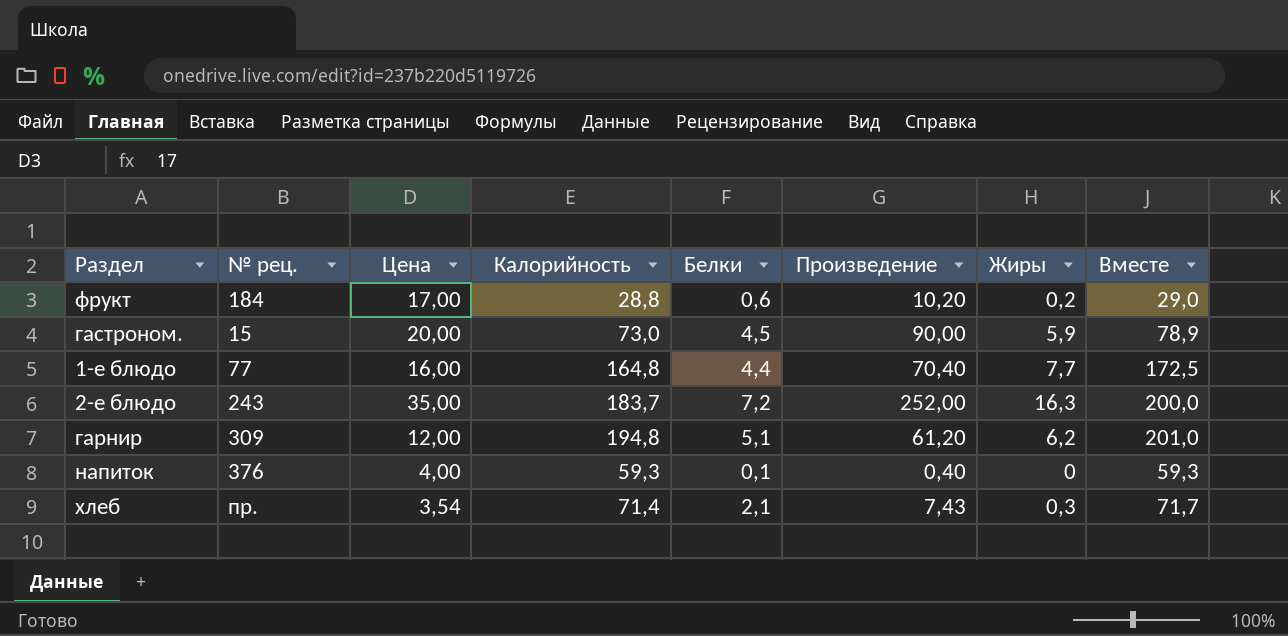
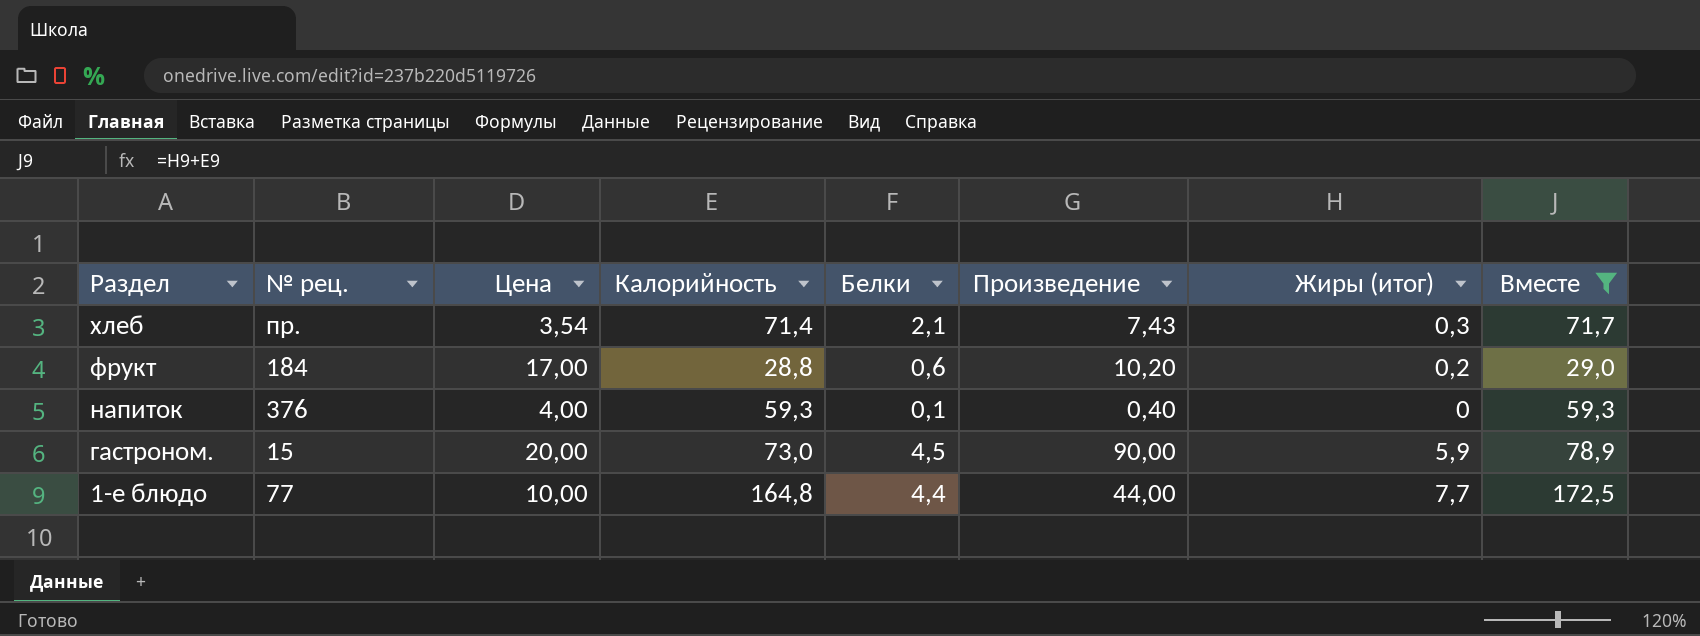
filter: none -> Вместе <= 172,5
row order: none -> Раздел descending
column name: Жиры -> Жиры (итог)
1-е блюдо | Цена: 16,00 -> 10,00
1-е блюдо | Произведение: 70,40 -> 44,00

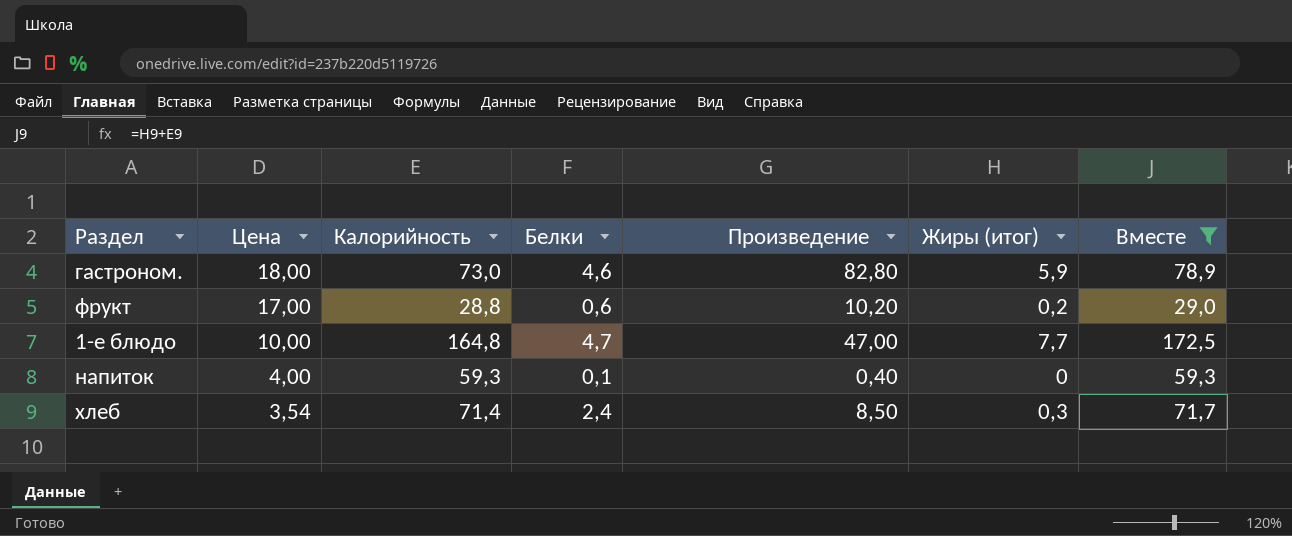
row order: Раздел descending -> Цена descending
column № рец. | position: 2 -> none
гастроном. | Цена: 20,00 -> 18,00
гастроном. | Белки: 4,5 -> 4,6
гастроном. | Произведение: 90,00 -> 82,80
1-е блюдо | Белки: 4,4 -> 4,7
1-е блюдо | Произведение: 44,00 -> 47,00
хлеб | Белки: 2,1 -> 2,4
хлеб | Произведение: 7,43 -> 8,50

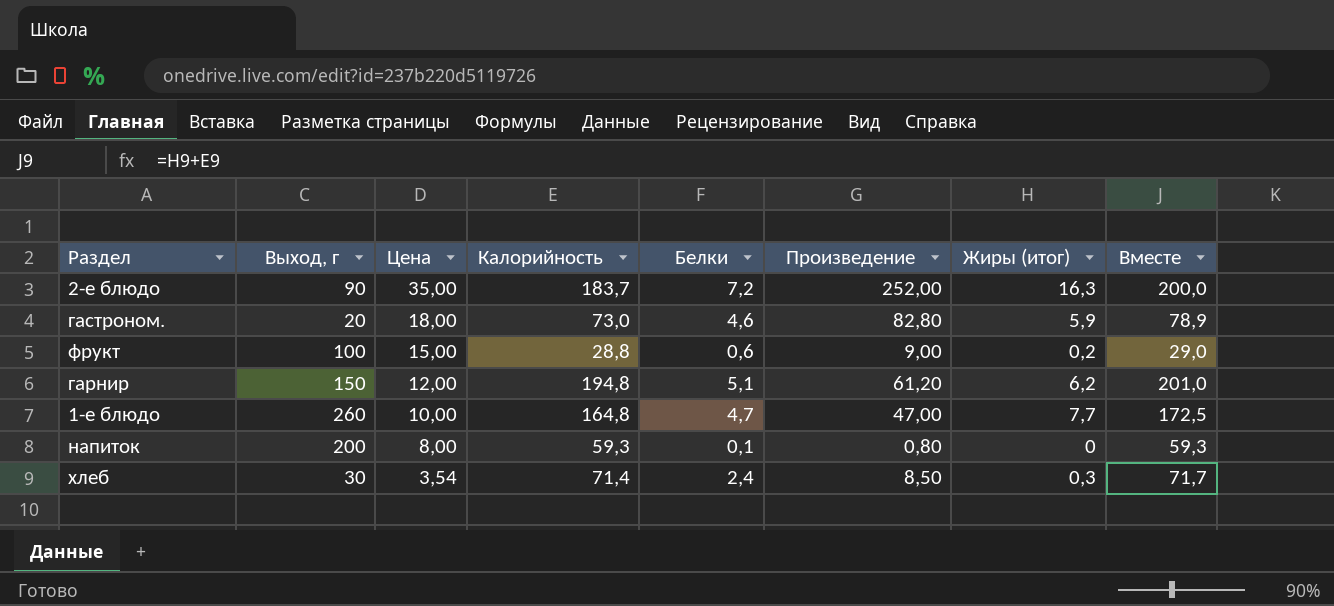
filter: Вместе <= 172,5 -> none
column Выход, г | position: none -> 2
фрукт | Цена: 17,00 -> 15,00
фрукт | Произведение: 10,20 -> 9,00
напиток | Цена: 4,00 -> 8,00
напиток | Произведение: 0,40 -> 0,80

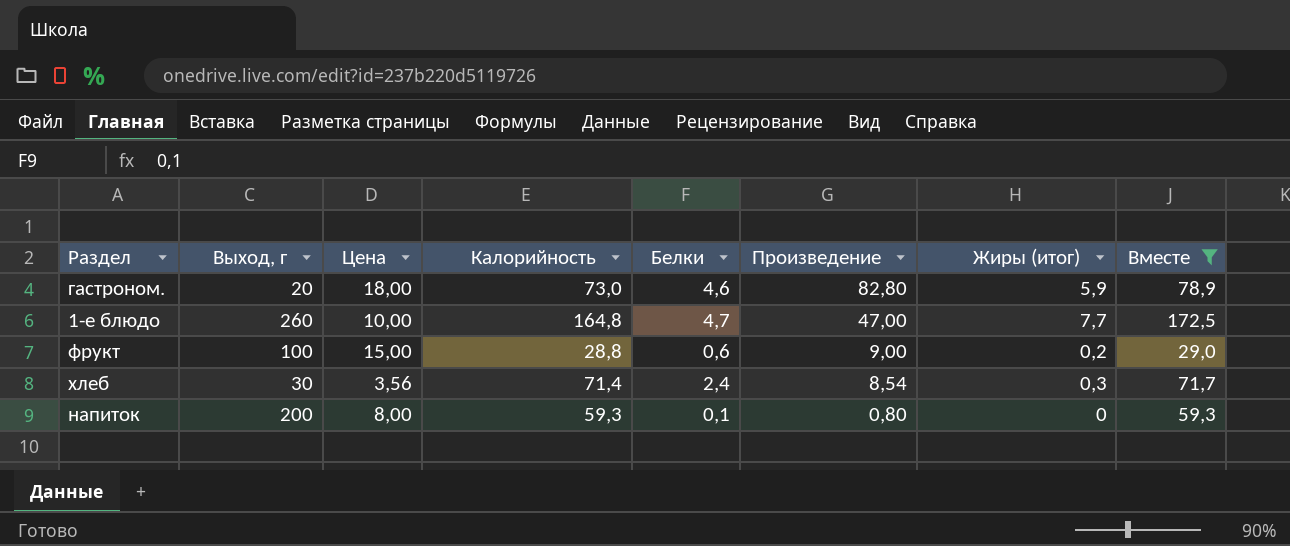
filter: none -> Вместе <= 172,5
row order: Цена descending -> Произведение descending
хлеб | Цена: 3,54 -> 3,56
хлеб | Произведение: 8,50 -> 8,54

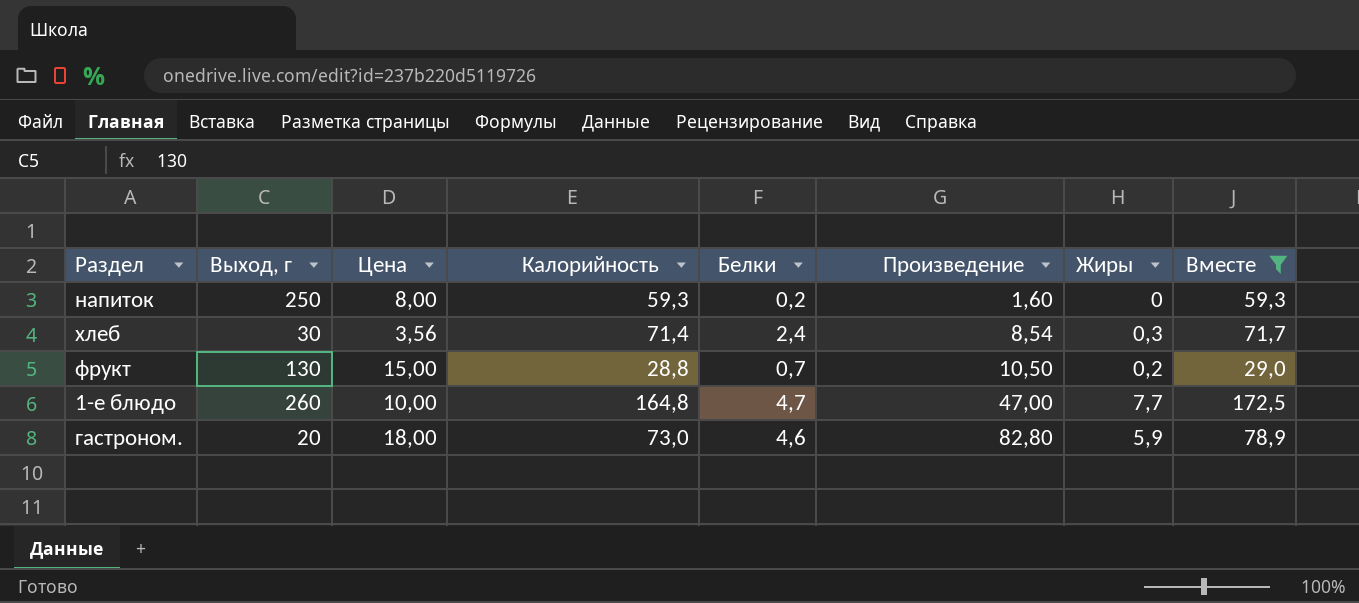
row order: Произведение descending -> Произведение ascending
column name: Жиры (итог) -> Жиры
напиток | Выход, г: 200 -> 250
напиток | Белки: 0,1 -> 0,2
напиток | Произведение: 0,80 -> 1,60
фрукт | Выход, г: 100 -> 130
фрукт | Белки: 0,6 -> 0,7
фрукт | Произведение: 9,00 -> 10,50

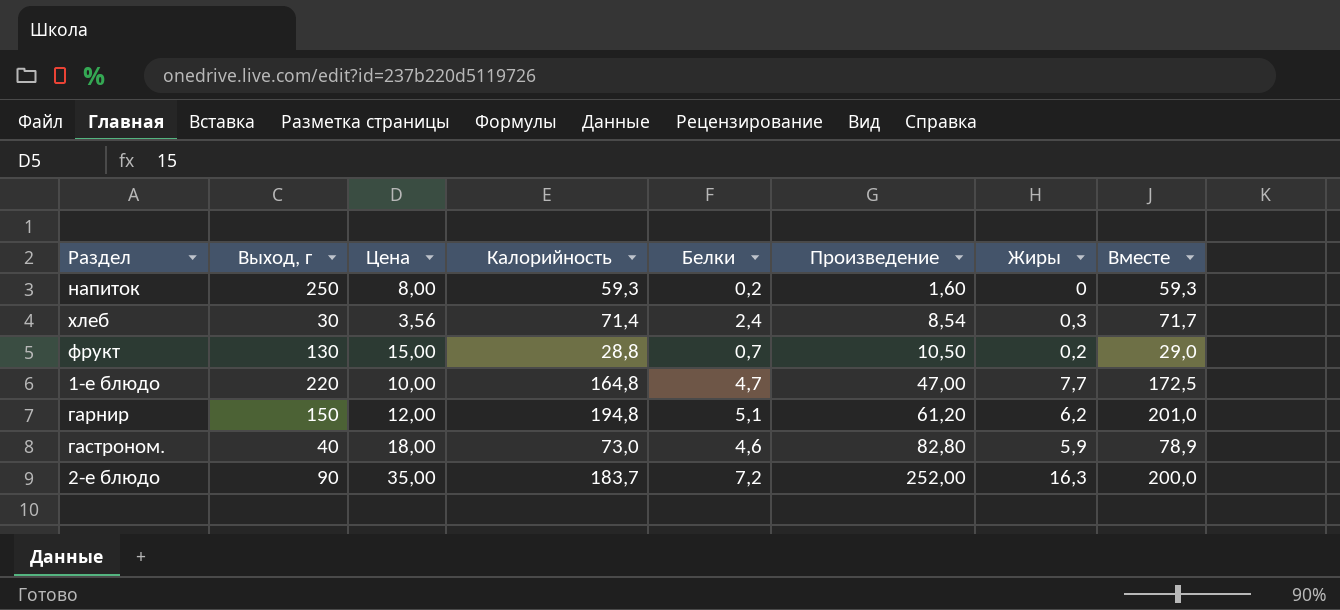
filter: Вместе <= 172,5 -> none
1-е блюдо | Выход, г: 260 -> 220
гастроном. | Выход, г: 20 -> 40

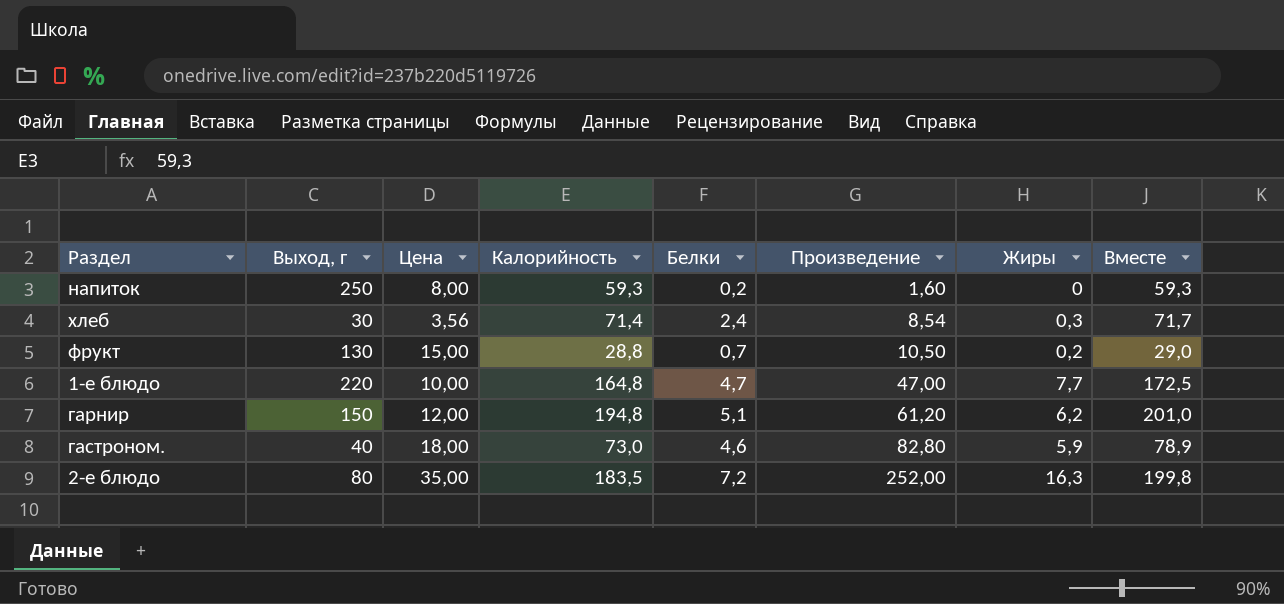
2-е блюдо | Выход, г: 90 -> 80
2-е блюдо | Калорийность: 183,7 -> 183,5
2-е блюдо | Вместе: 200,0 -> 199,8

